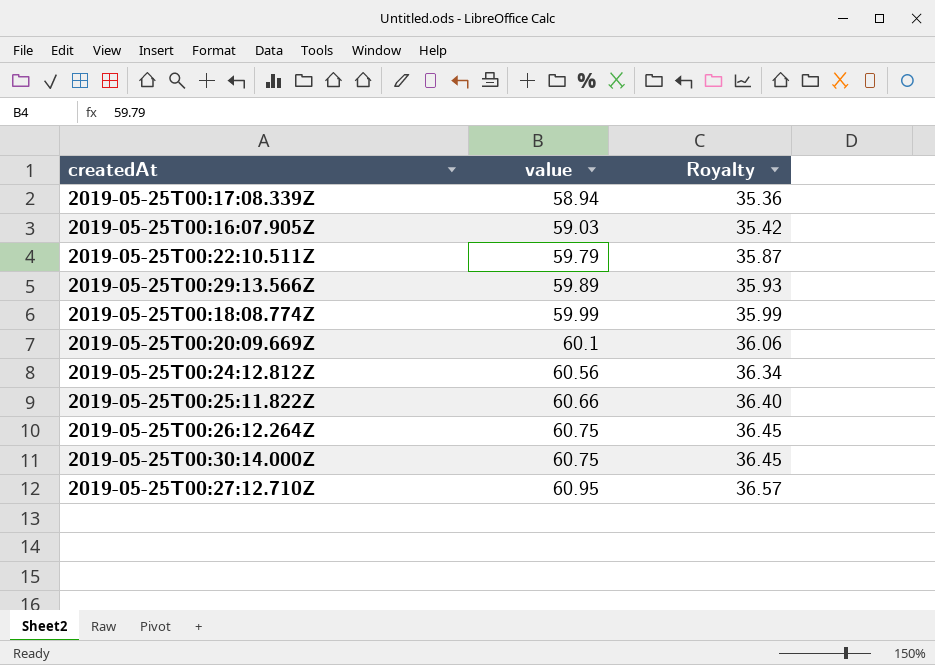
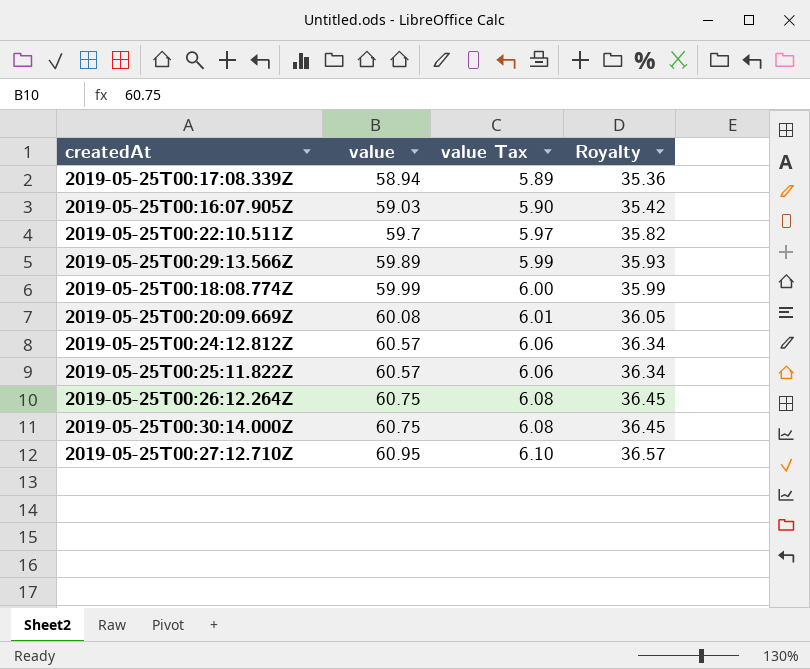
column value Tax | formula: none -> [value] * 0.1
2019-05-25T00:22:10.511Z | value: 59.79 -> 59.7
2019-05-25T00:22:10.511Z | Royalty: 35.87 -> 35.82
2019-05-25T00:20:09.669Z | value: 60.1 -> 60.08
2019-05-25T00:20:09.669Z | Royalty: 36.06 -> 36.05
2019-05-25T00:24:12.812Z | value: 60.56 -> 60.57
2019-05-25T00:25:11.822Z | value: 60.66 -> 60.57
2019-05-25T00:25:11.822Z | Royalty: 36.40 -> 36.34

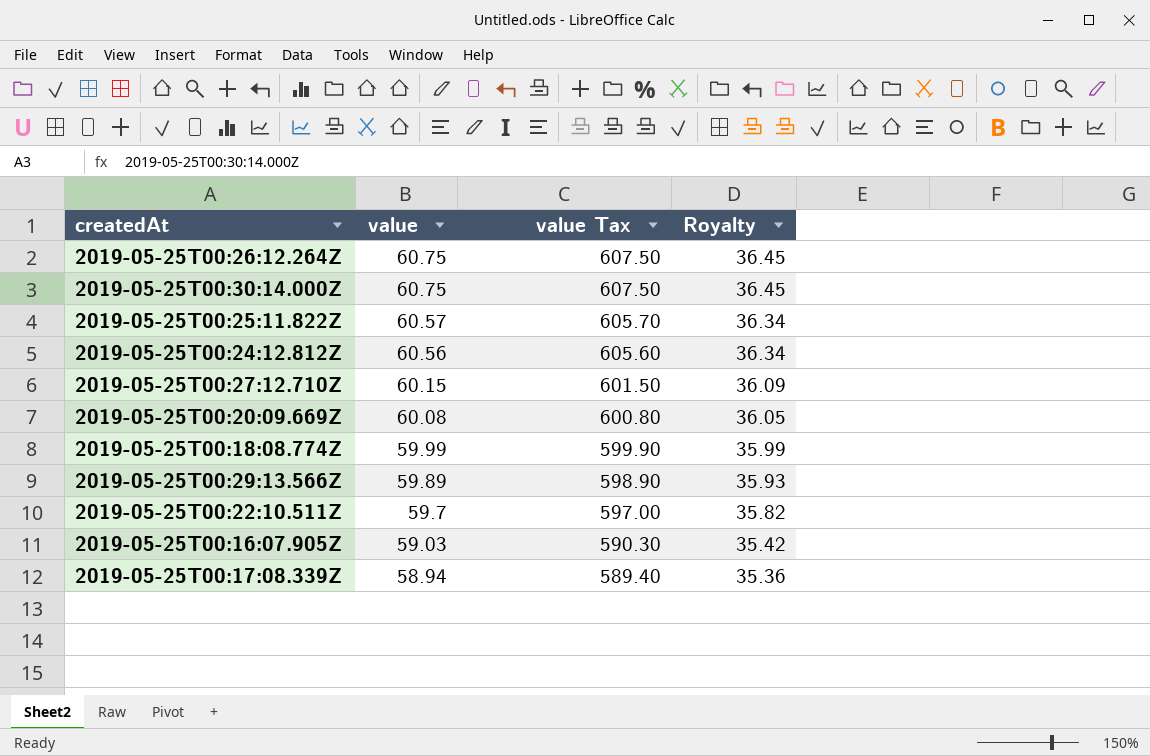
row order: value ascending -> value descending
column value Tax | formula: [value] * 0.1 -> [value] * 10
2019-05-25T00:24:12.812Z | value: 60.57 -> 60.56
2019-05-25T00:27:12.710Z | value: 60.95 -> 60.15
2019-05-25T00:27:12.710Z | Royalty: 36.57 -> 36.09

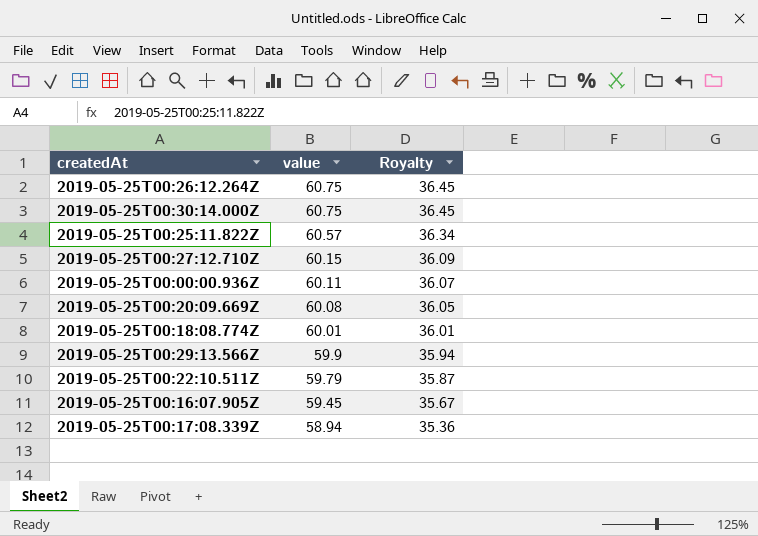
column value Tax | formula: [value] * 10 -> none
row 2019-05-25T00:24:12.812Z: 60.56 | 605.60 | 36.34 -> none
row 2019-05-25T00:00:00.936Z: none -> 60.11 | 36.07
2019-05-25T00:18:08.774Z | value: 59.99 -> 60.01
2019-05-25T00:18:08.774Z | Royalty: 35.99 -> 36.01
2019-05-25T00:29:13.566Z | value: 59.89 -> 59.9
2019-05-25T00:29:13.566Z | Royalty: 35.93 -> 35.94
2019-05-25T00:22:10.511Z | value: 59.7 -> 59.79
2019-05-25T00:22:10.511Z | Royalty: 35.82 -> 35.87
2019-05-25T00:16:07.905Z | value: 59.03 -> 59.45
2019-05-25T00:16:07.905Z | Royalty: 35.42 -> 35.67

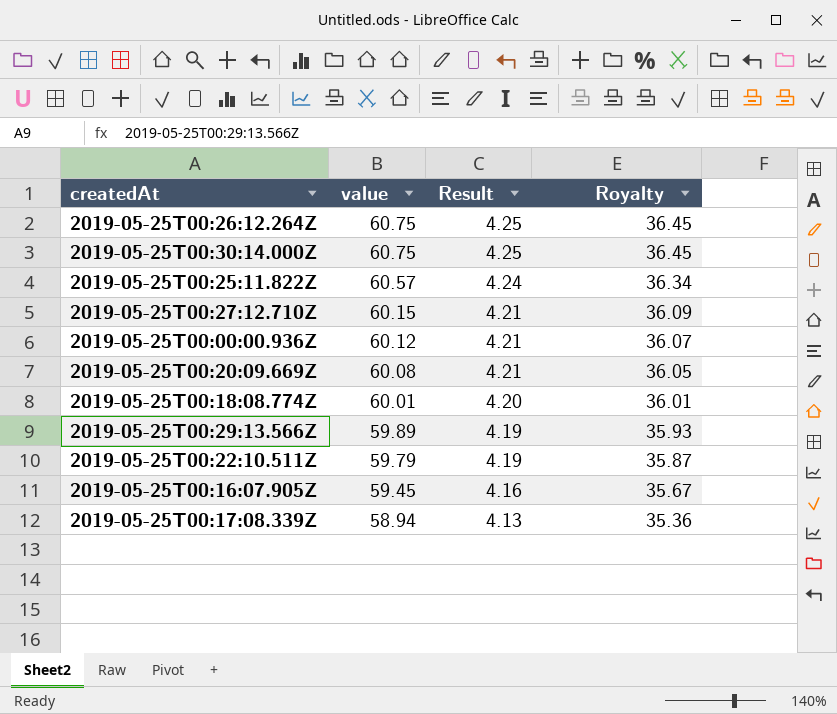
column Result | formula: none -> [value] * 0.07
2019-05-25T00:00:00.936Z | value: 60.11 -> 60.12
2019-05-25T00:29:13.566Z | value: 59.9 -> 59.89
2019-05-25T00:29:13.566Z | Royalty: 35.94 -> 35.93

